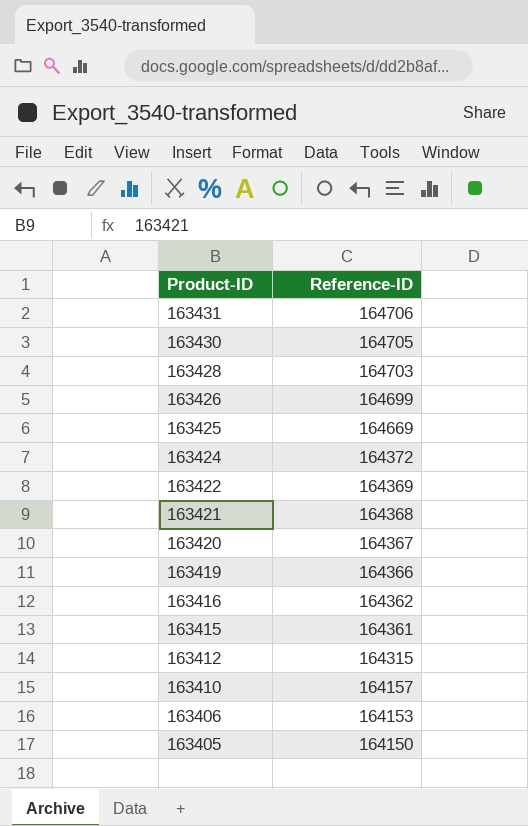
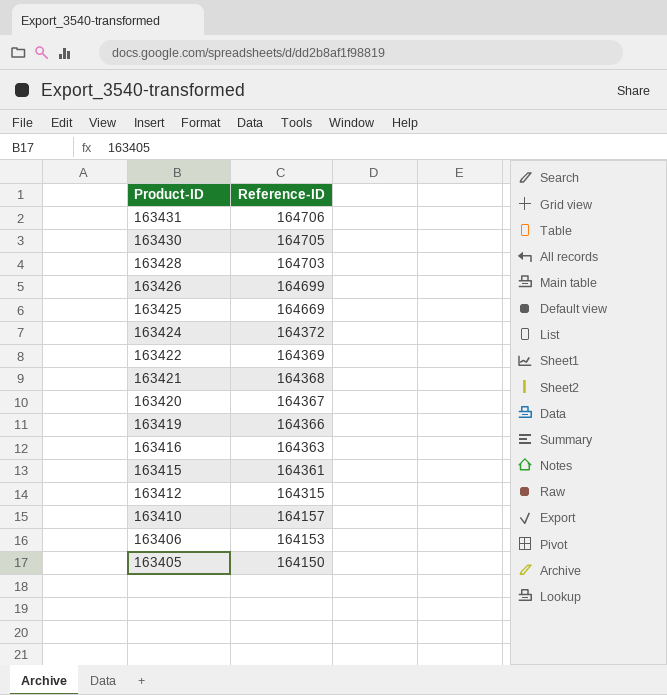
163416 | Reference-ID: 164362 -> 164363

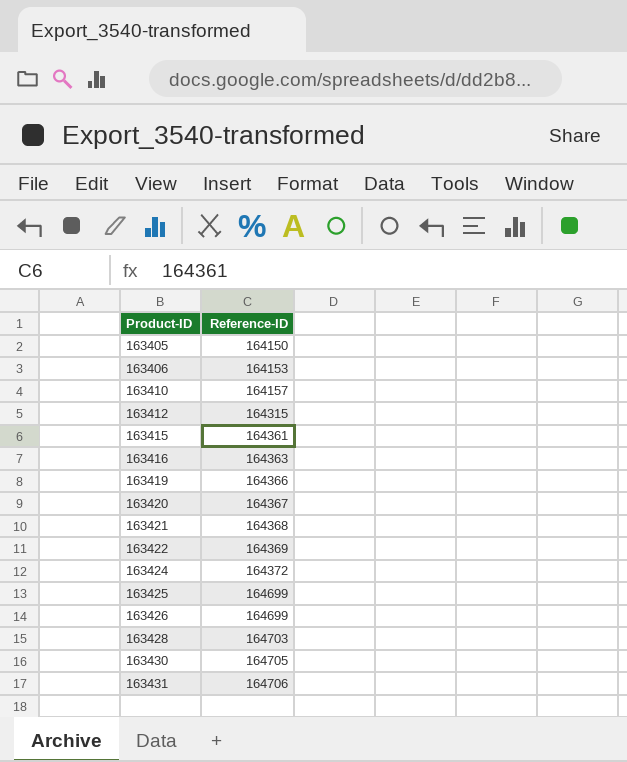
row order: Product-ID descending -> Product-ID ascending
163425 | Reference-ID: 164669 -> 164699

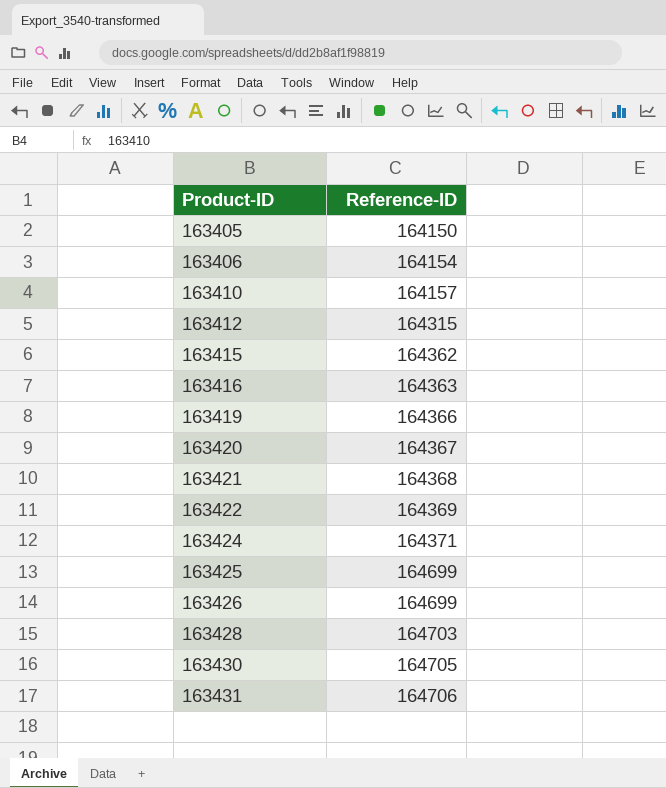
163406 | Reference-ID: 164153 -> 164154
163415 | Reference-ID: 164361 -> 164362
163424 | Reference-ID: 164372 -> 164371

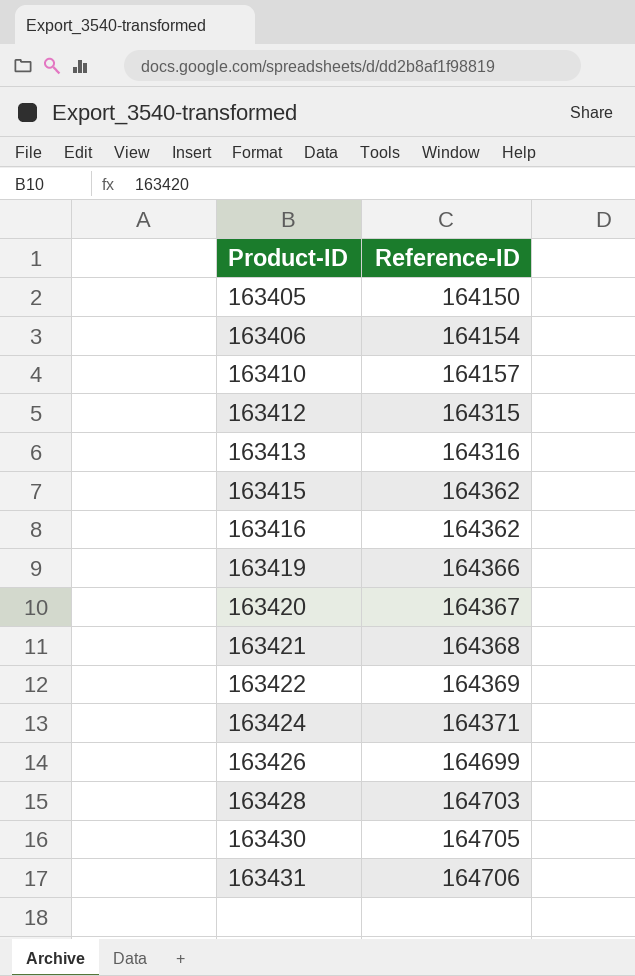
row 163425: 164699 -> none
row 163413: none -> 164316
163416 | Reference-ID: 164363 -> 164362

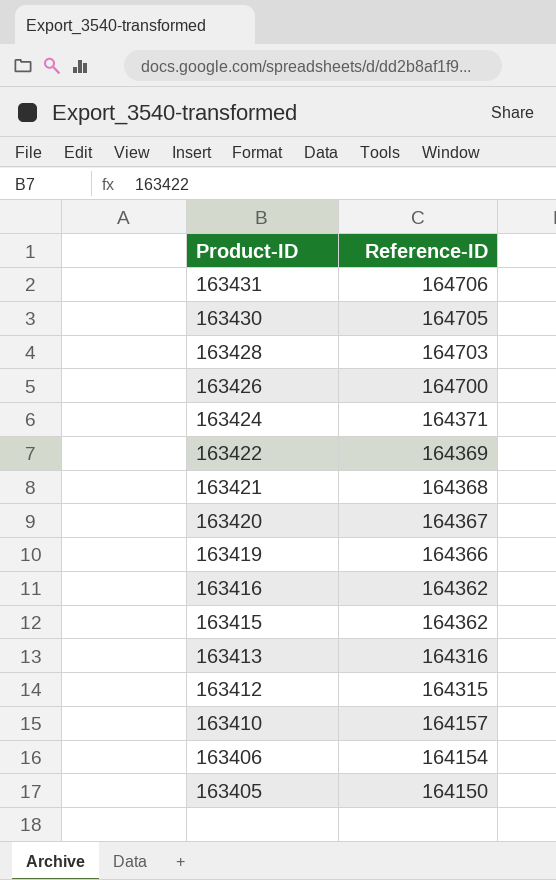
row order: Product-ID ascending -> Product-ID descending
163426 | Reference-ID: 164699 -> 164700

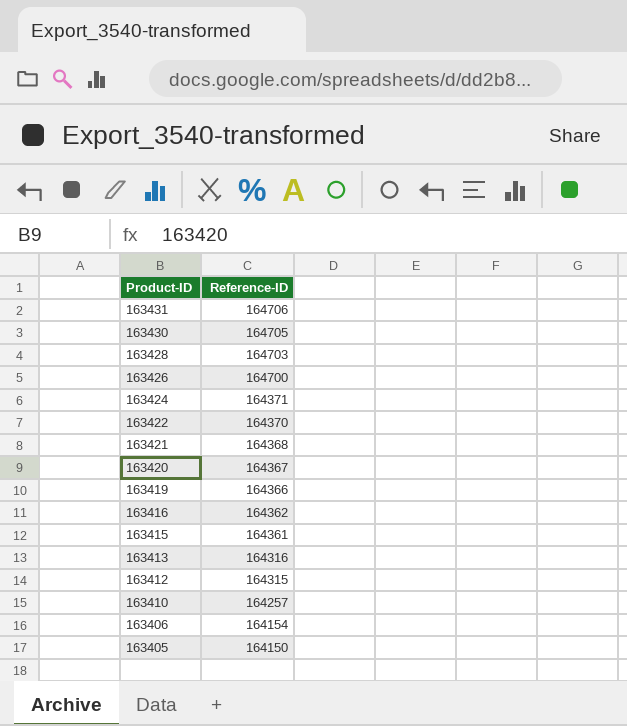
163422 | Reference-ID: 164369 -> 164370
163415 | Reference-ID: 164362 -> 164361
163410 | Reference-ID: 164157 -> 164257

